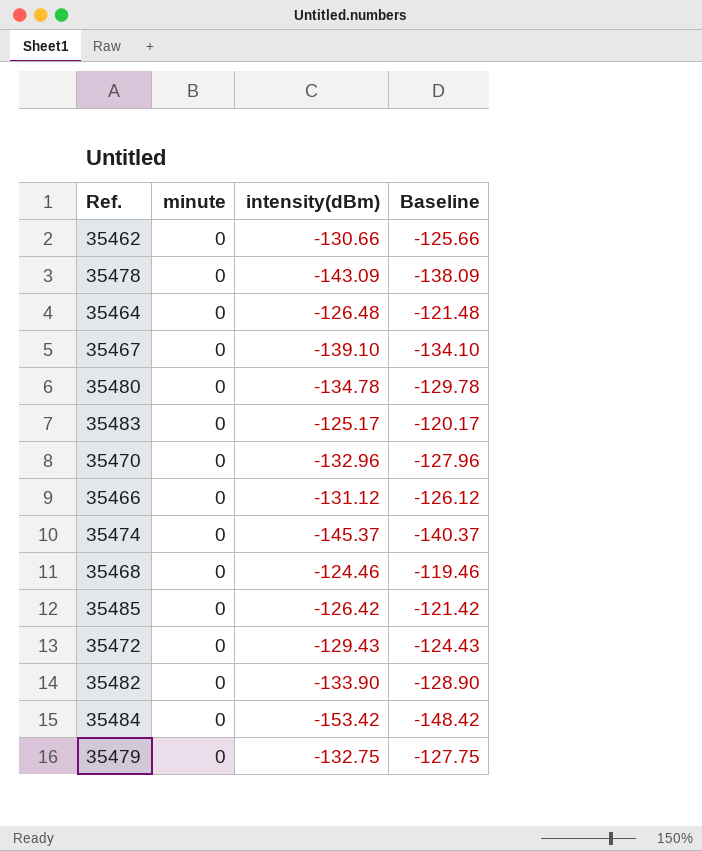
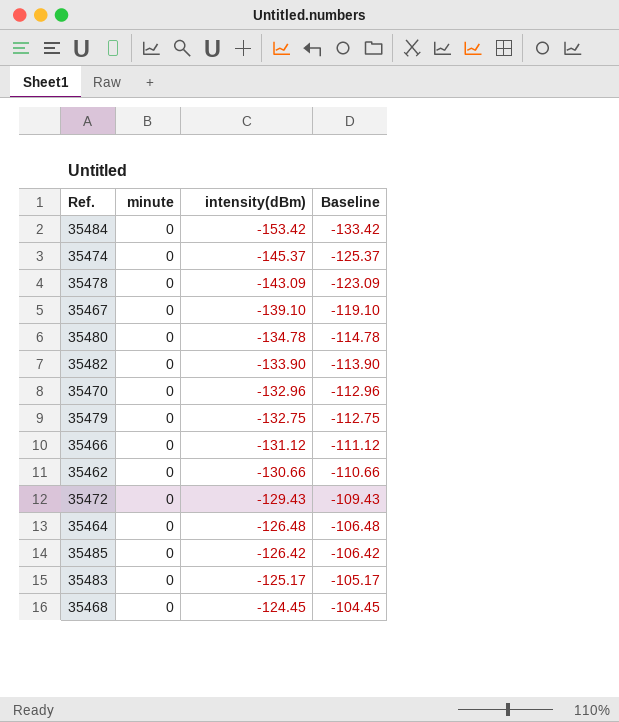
row order: none -> intensity(dBm) ascending
column Baseline | formula: [intensity(dBm)] + 5 -> [intensity(dBm)] + 20
35468 | intensity(dBm): -124.46 -> -124.45

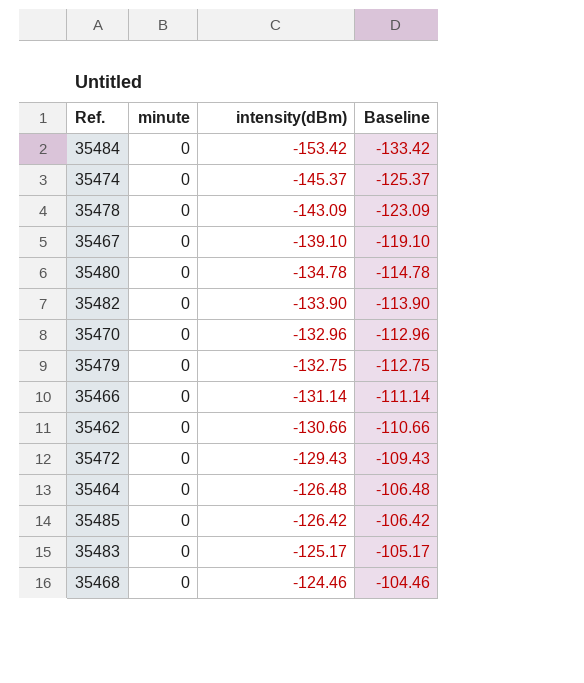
35466 | intensity(dBm): -131.12 -> -131.14
35466 | Baseline: -111.12 -> -111.14
35468 | intensity(dBm): -124.45 -> -124.46
35468 | Baseline: -104.45 -> -104.46

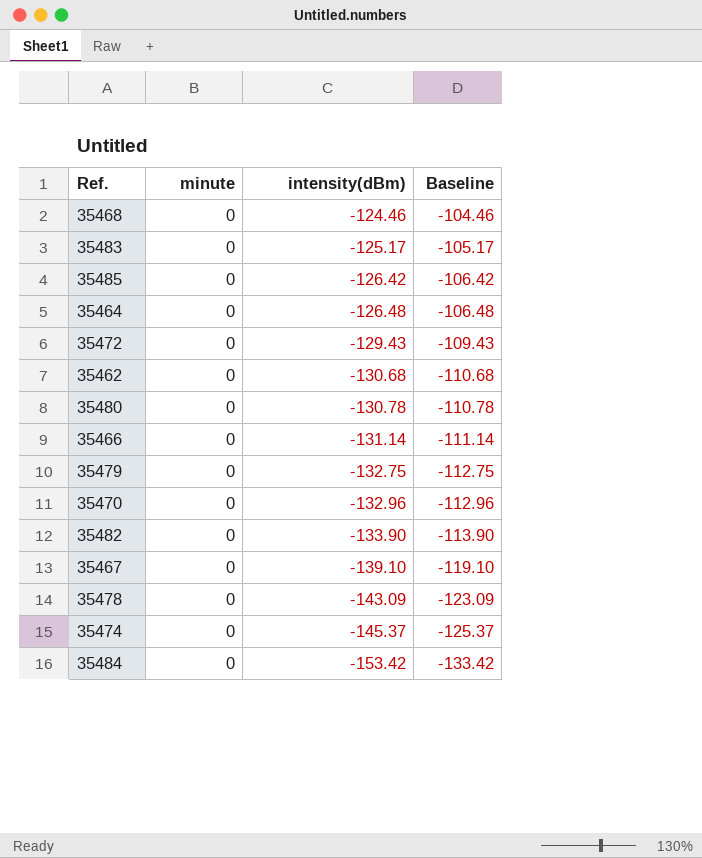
row order: intensity(dBm) ascending -> intensity(dBm) descending
35462 | intensity(dBm): -130.66 -> -130.68
35462 | Baseline: -110.66 -> -110.68
35480 | intensity(dBm): -134.78 -> -130.78
35480 | Baseline: -114.78 -> -110.78

